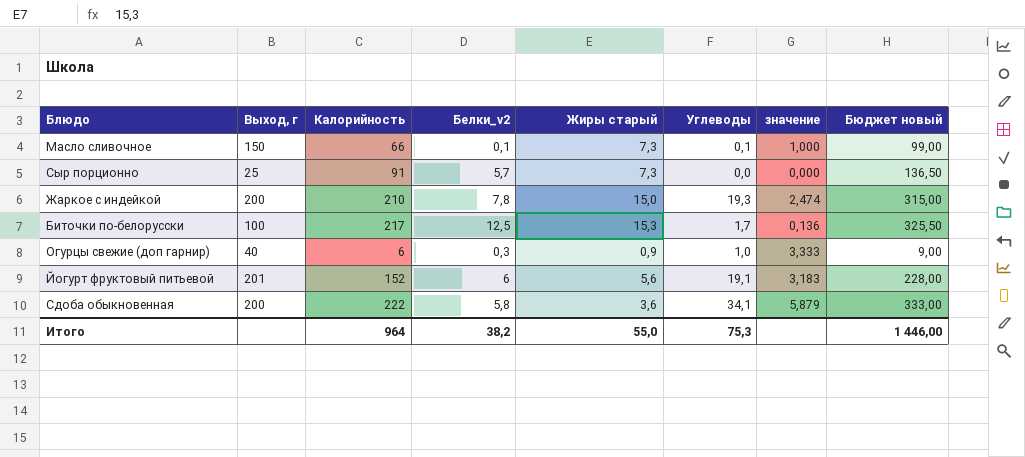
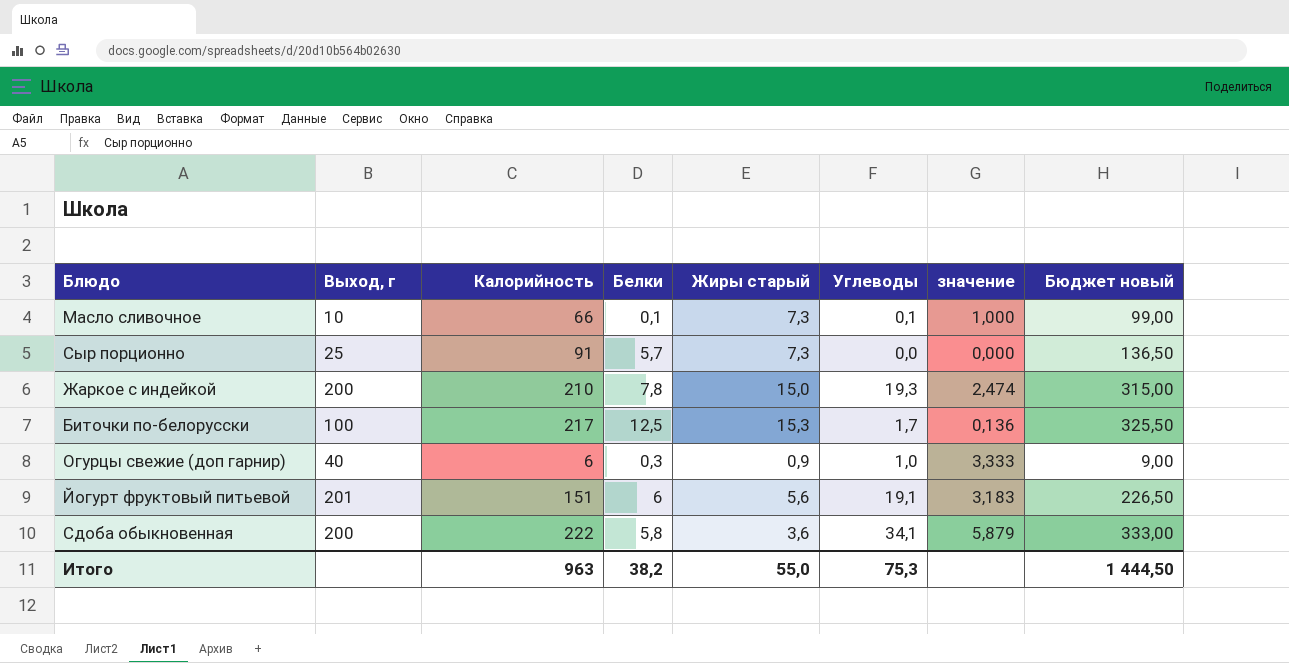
column name: Белки_v2 -> Белки
Масло сливочное | Выход, г: 150 -> 10
Йогурт фруктовый питьевой | Калорийность: 152 -> 151
Йогурт фруктовый питьевой | Бюджет новый: 228,00 -> 226,50
Итого | Калорийность: 964 -> 963
Итого | Бюджет новый: 1 446,00 -> 1 444,50

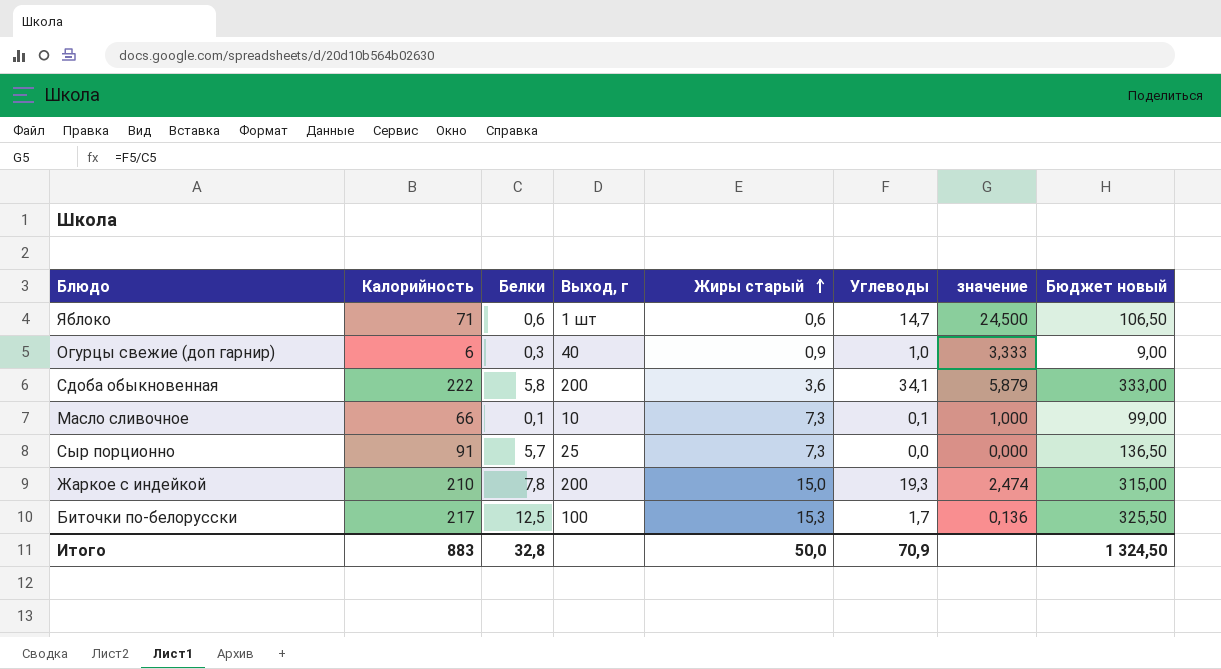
row order: none -> Жиры старый ascending
column Выход, г | position: 2 -> 4
row Йогурт фруктовый питьевой: 201 | 151 | 6 | 5,6 | 19,1 | 3,183 | 226,50 -> none
row Яблоко: none -> 71 | 0,6 | 1 шт | 0,6 | 14,7 | 24,500 | 106,50
Итого | Калорийность: 963 -> 883
Итого | Белки: 38,2 -> 32,8
Итого | Жиры старый: 55,0 -> 50,0
Итого | Углеводы: 75,3 -> 70,9
Итого | Бюджет новый: 1 444,50 -> 1 324,50

